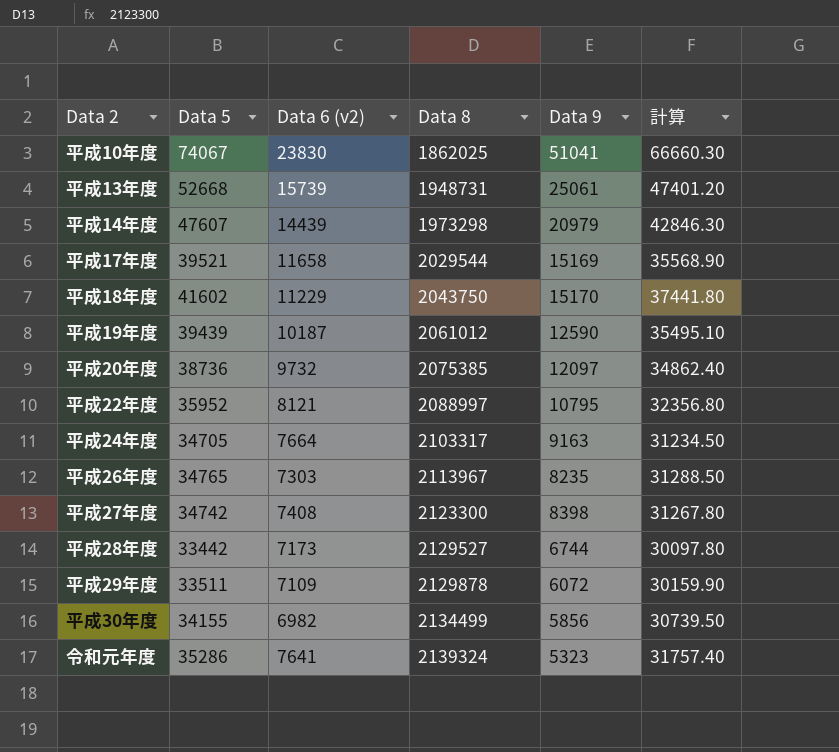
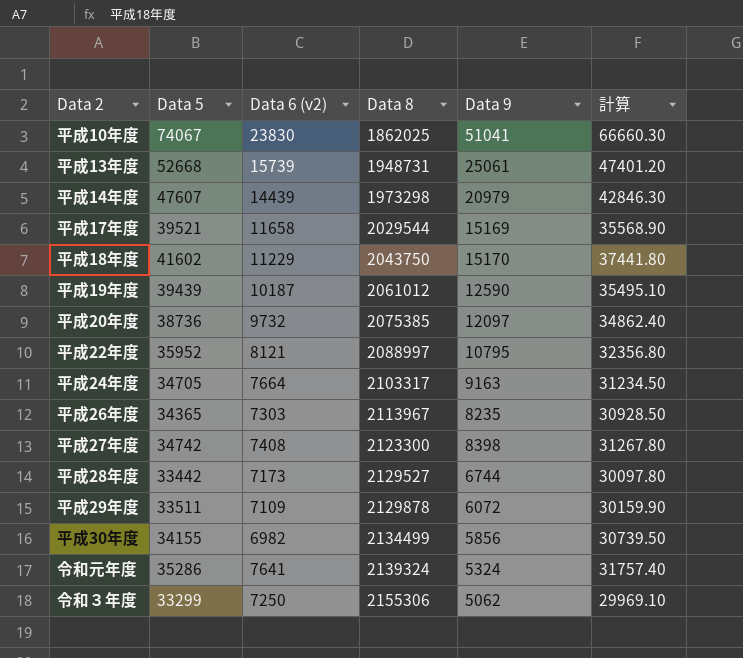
平成26年度 | Data 5: 34765 -> 34365
平成26年度 | 計算: 31288.50 -> 30928.50
令和元年度 | Data 9: 5323 -> 5324
row 令和３年度: none -> 33299 | 7250 | 2155306 | 5062 | 29969.10

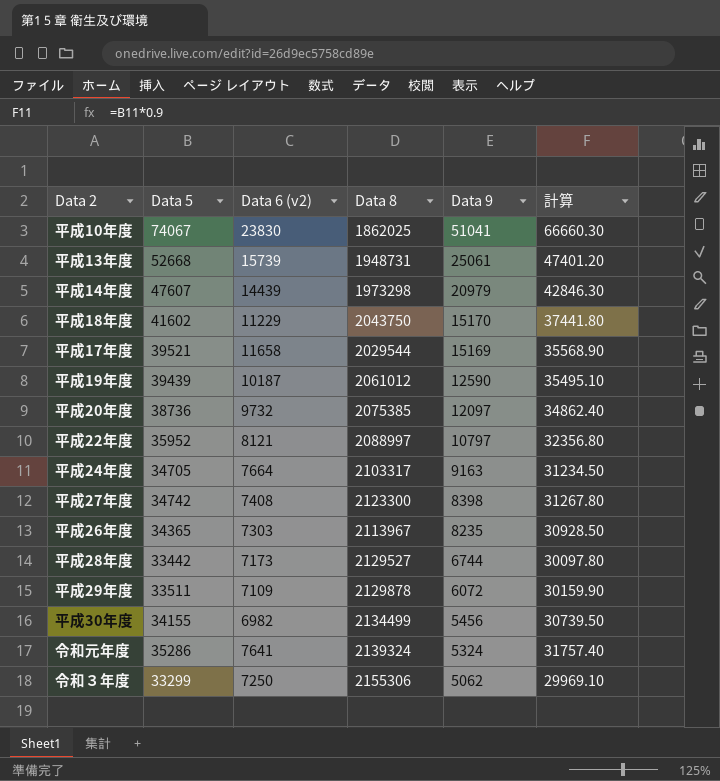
row order: Data 8 ascending -> Data 9 descending
平成22年度 | Data 9: 10795 -> 10797
平成30年度 | Data 9: 5856 -> 5456

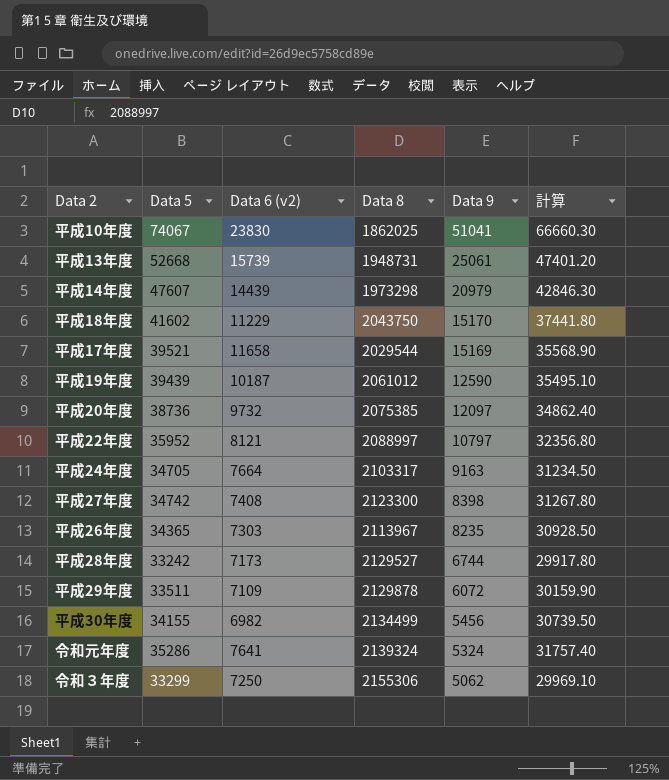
平成28年度 | Data 5: 33442 -> 33242
平成28年度 | 計算: 30097.80 -> 29917.80

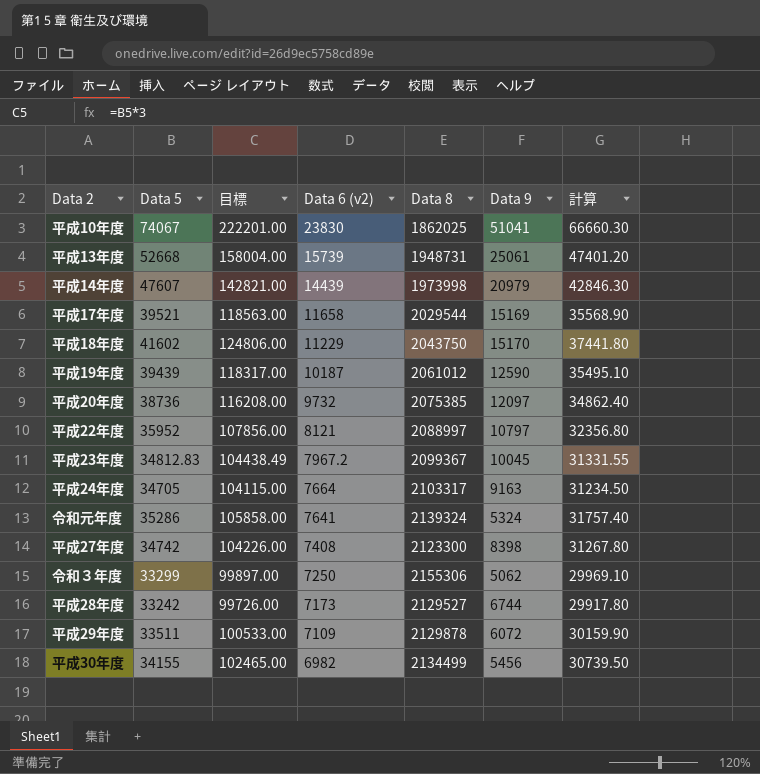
row order: Data 9 descending -> Data 6 (v2) descending
column 目標 | formula: none -> [Data 5] * 3
row 平成26年度: 34365 | 7303 | 2113967 | 8235 | 30928.50 -> none
平成14年度 | Data 8: 1973298 -> 1973998
row 平成23年度: none -> 34812.83 | 104438.49 | 7967.2 | 2099367 | 10045 | 31331.55

